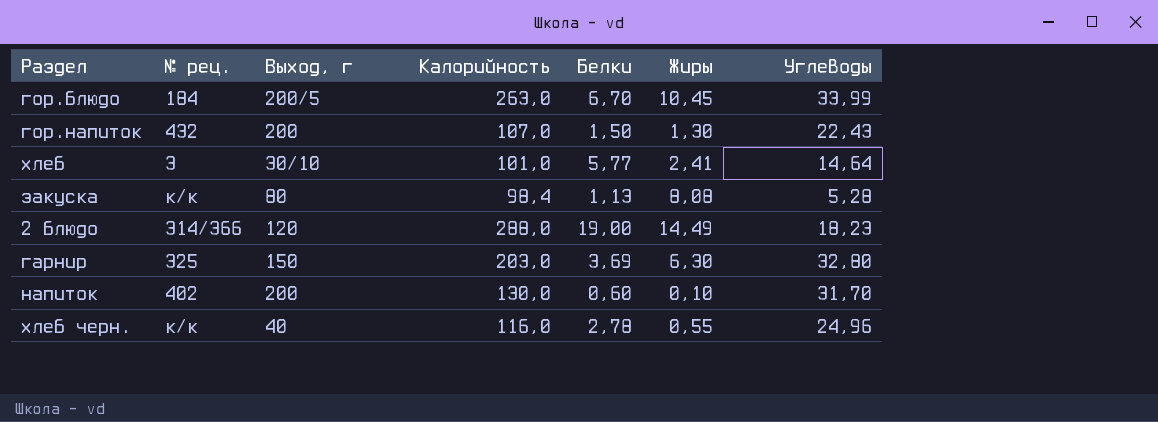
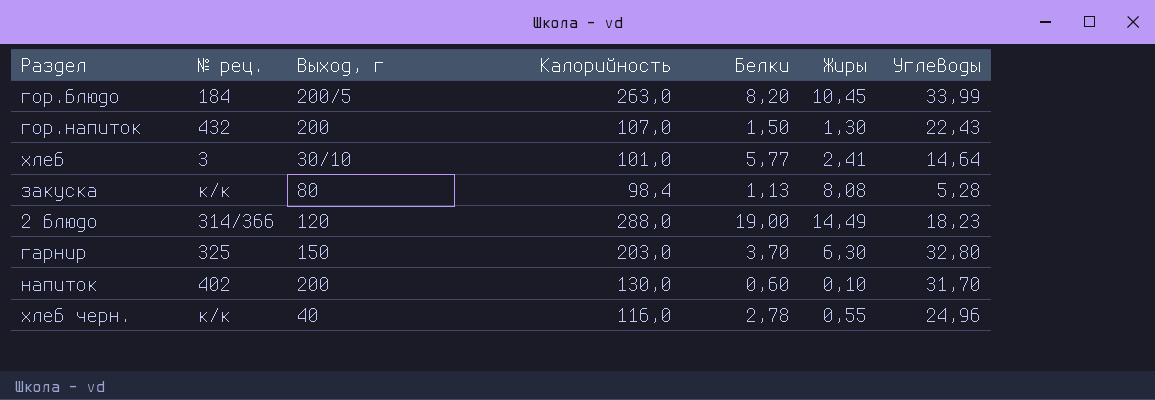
гор.блюдо | Белки: 6,70 -> 8,20
гарнир | Белки: 3,69 -> 3,70

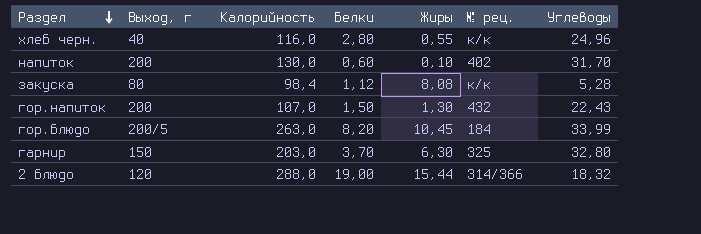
row order: none -> Раздел descending
column № рец. | position: 2 -> 6
row хлеб: 3 | 30/10 | 101,0 | 5,77 | 2,41 | 14,64 -> none
хлеб черн. | Белки: 2,78 -> 2,80
закуска | Белки: 1,13 -> 1,12
2 блюдо | Жиры: 14,49 -> 15,44
2 блюдо | Углеводы: 18,23 -> 18,32

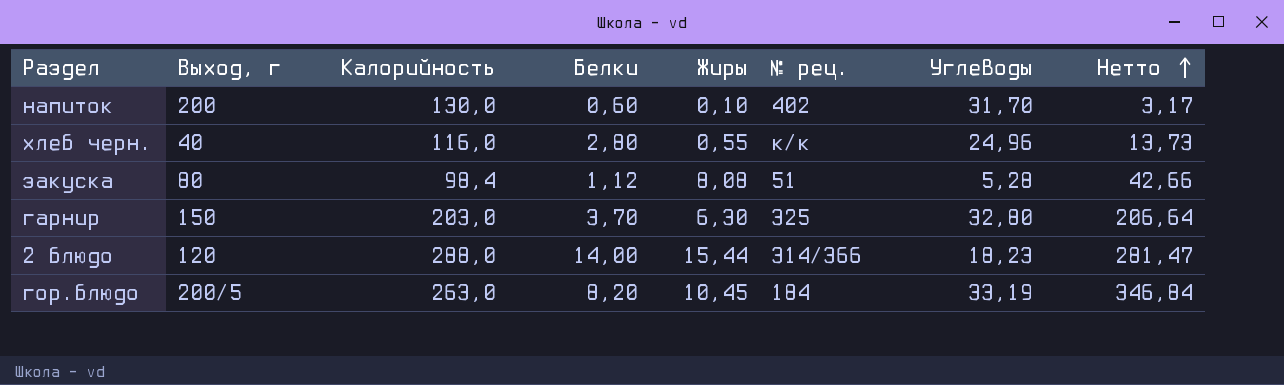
row order: Раздел descending -> Нетто ascending
column Нетто | formula: none -> [Жиры] * [Углеводы]
row гор.напиток: 200 | 107,0 | 1,50 | 1,30 | 432 | 22,43 -> none
закуска | № рец.: к/к -> 51
2 блюдо | Белки: 19,00 -> 14,00
2 блюдо | Углеводы: 18,32 -> 18,23
гор.блюдо | Углеводы: 33,99 -> 33,19

